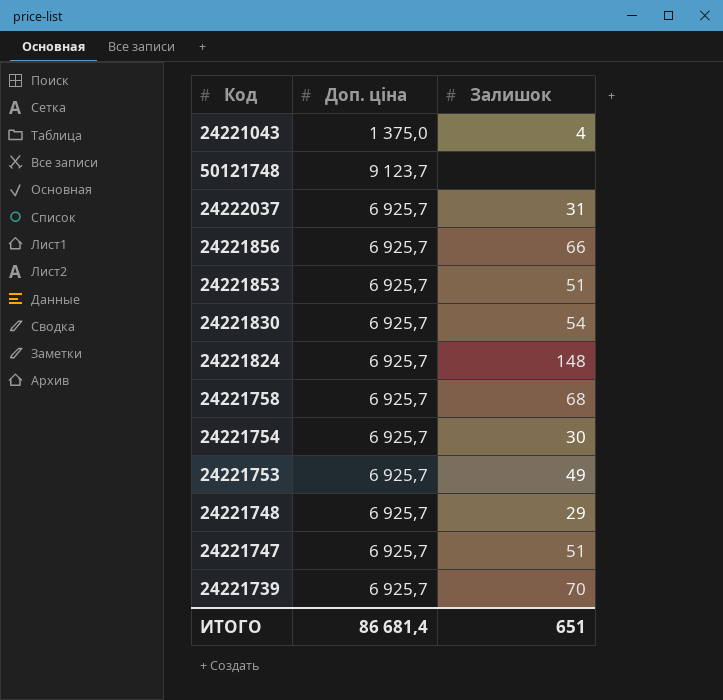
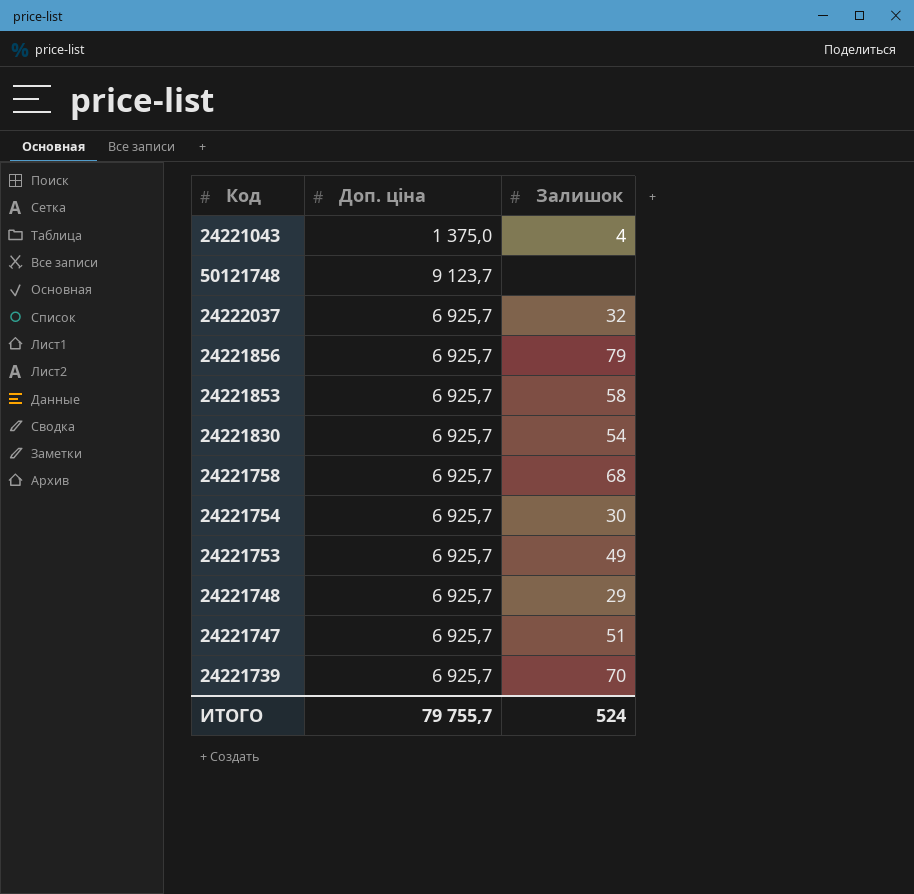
row 24221824: 6 925,7 | 148 -> none
24222037 | Залишок: 31 -> 32
24221856 | Залишок: 66 -> 79
24221853 | Залишок: 51 -> 58
ИТОГО | Доп. ціна: 86 681,4 -> 79 755,7
ИТОГО | Залишок: 651 -> 524

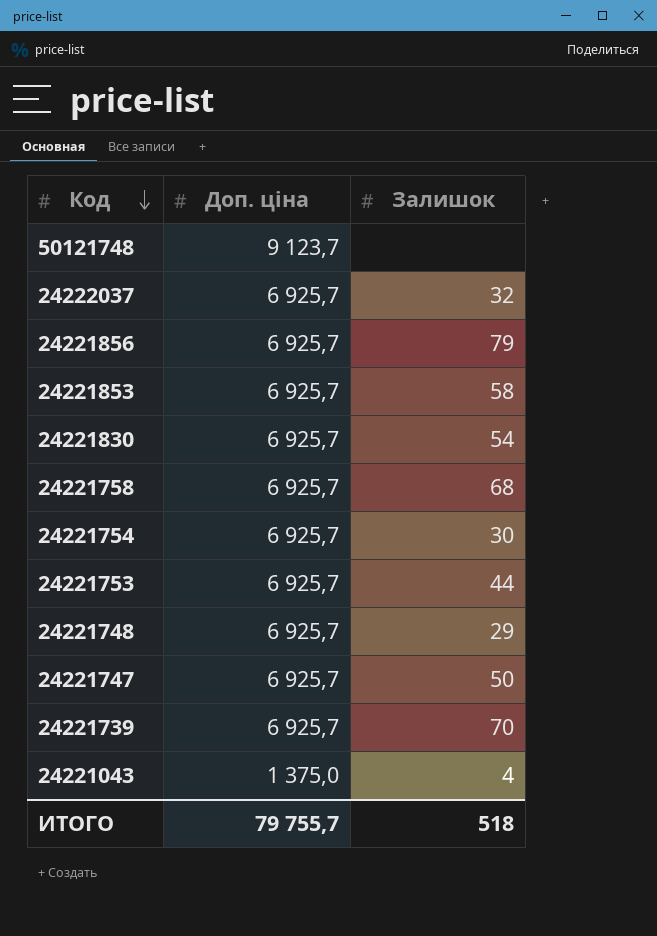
row order: none -> Код descending
24221753 | Залишок: 49 -> 44
24221747 | Залишок: 51 -> 50
ИТОГО | Залишок: 524 -> 518

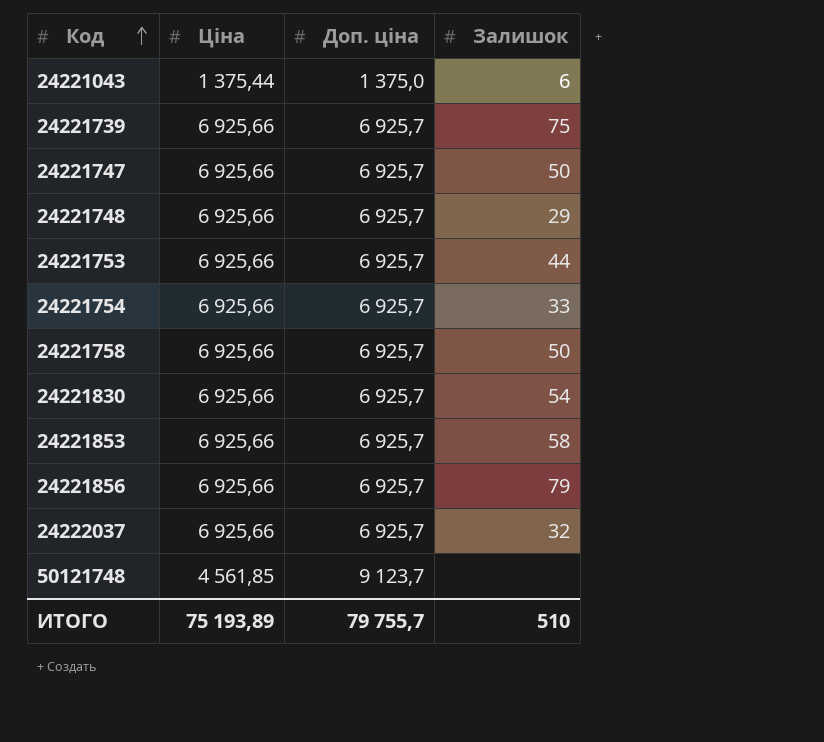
row order: Код descending -> Код ascending
column Ціна | position: none -> 2
24221043 | Залишок: 4 -> 6
24221739 | Залишок: 70 -> 75
24221754 | Залишок: 30 -> 33
24221758 | Залишок: 68 -> 50
ИТОГО | Залишок: 518 -> 510

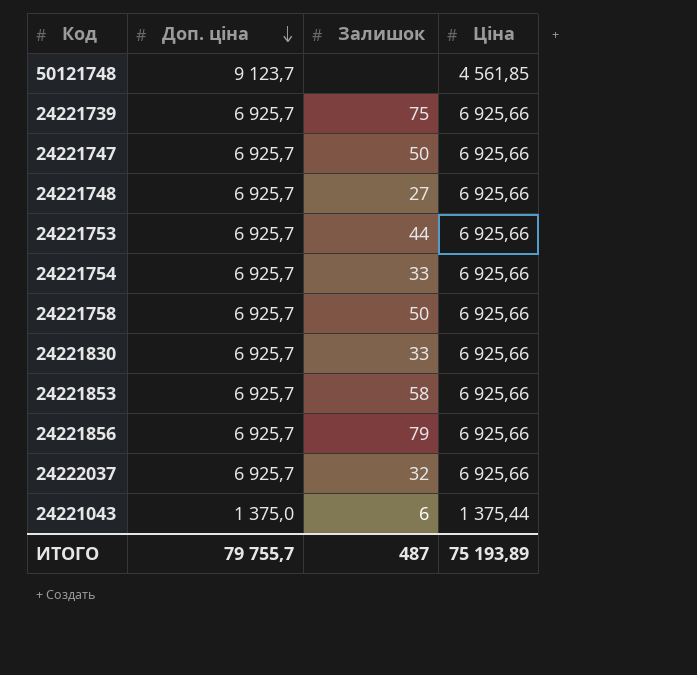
row order: Код ascending -> Доп. ціна descending
column Ціна | position: 2 -> 4
24221748 | Залишок: 29 -> 27
24221830 | Залишок: 54 -> 33
ИТОГО | Залишок: 510 -> 487

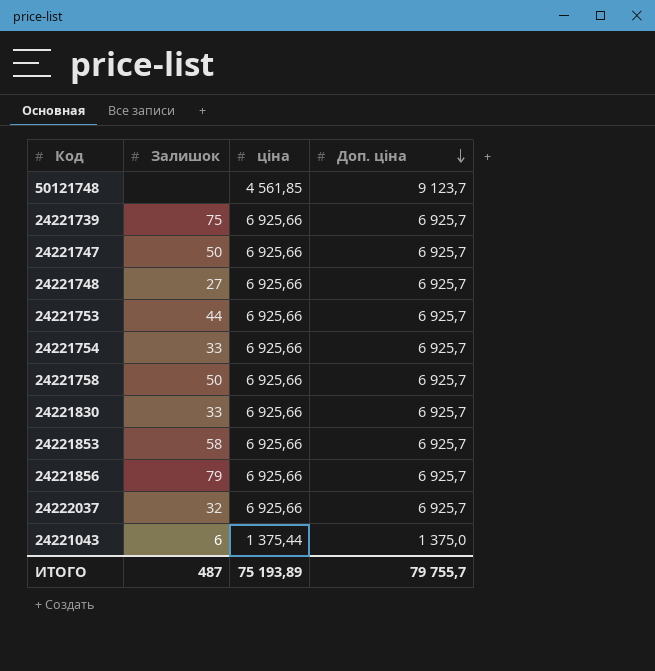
column name: Ціна -> ціна
column Доп. ціна | position: 2 -> 4

